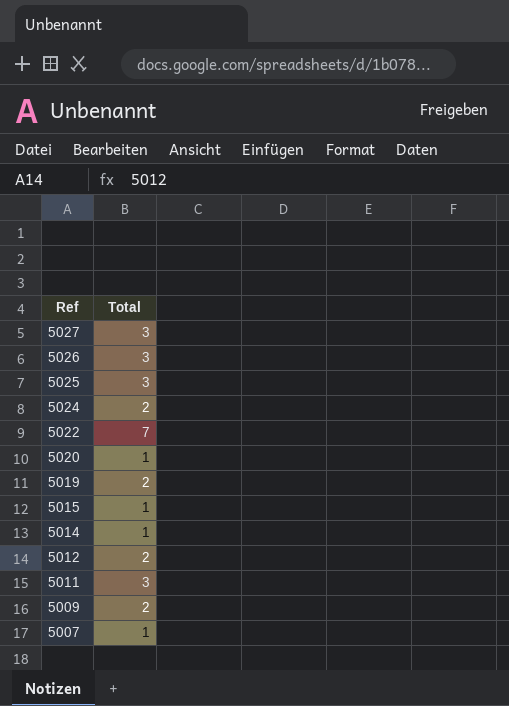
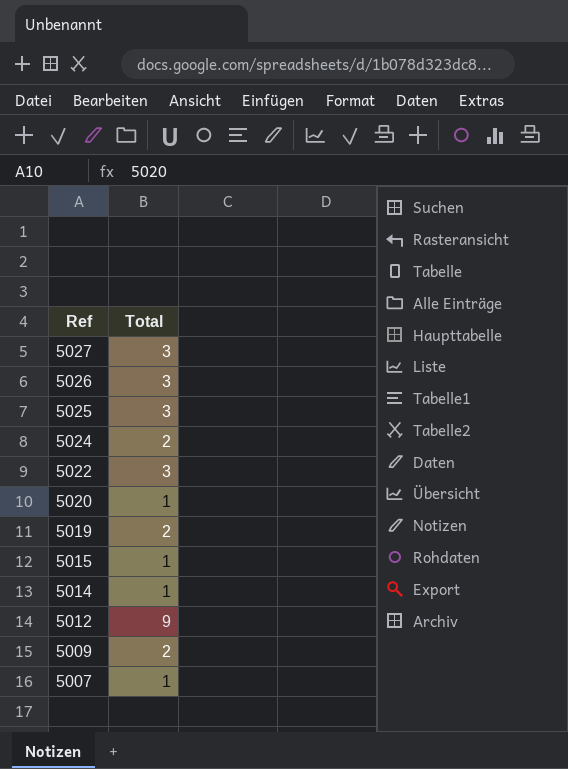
row 5011: 3 -> none
5022 | Total: 7 -> 3
5012 | Total: 2 -> 9

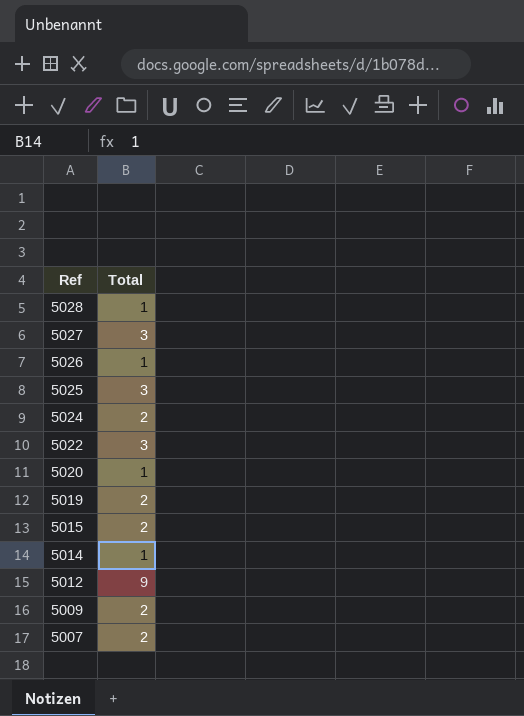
row 5028: none -> 1
5026 | Total: 3 -> 1
5015 | Total: 1 -> 2
5007 | Total: 1 -> 2

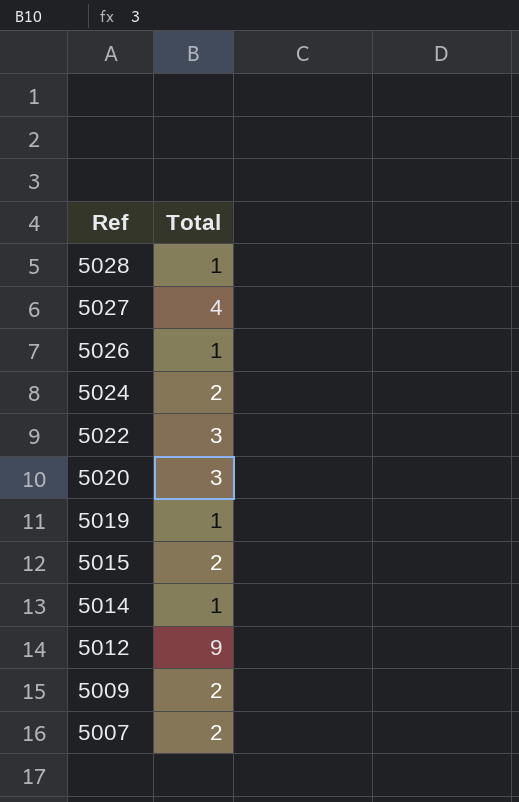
row 5025: 3 -> none
5027 | Total: 3 -> 4
5020 | Total: 1 -> 3
5019 | Total: 2 -> 1

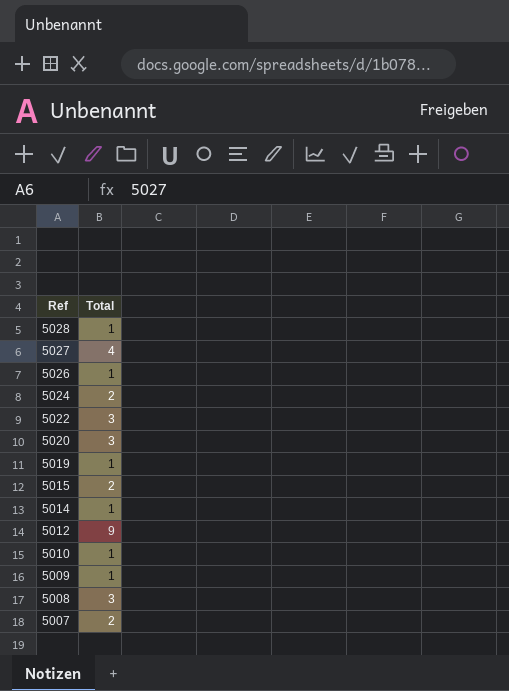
row 5010: none -> 1
5009 | Total: 2 -> 1
row 5008: none -> 3

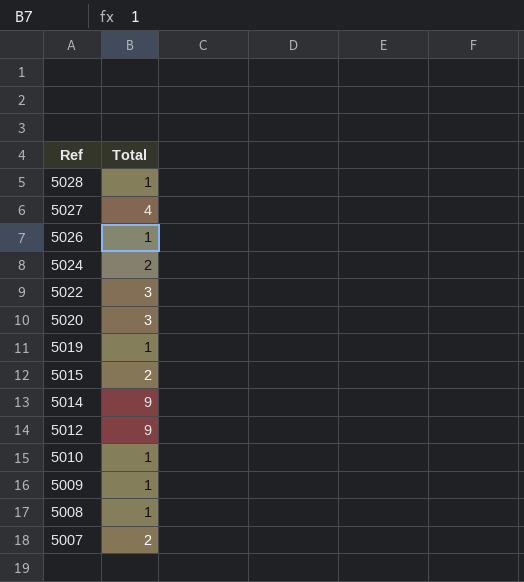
5014 | Total: 1 -> 9
5008 | Total: 3 -> 1

